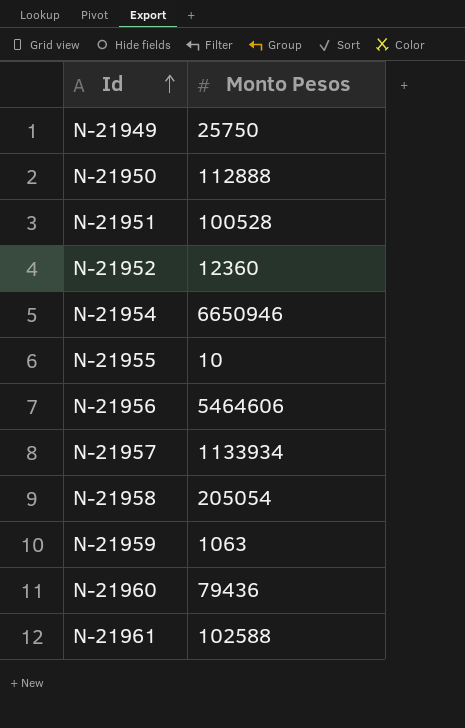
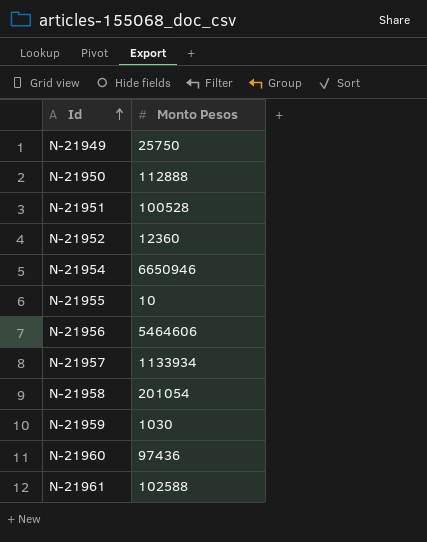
N-21958 | Monto Pesos: 205054 -> 201054
N-21959 | Monto Pesos: 1063 -> 1030
N-21960 | Monto Pesos: 79436 -> 97436

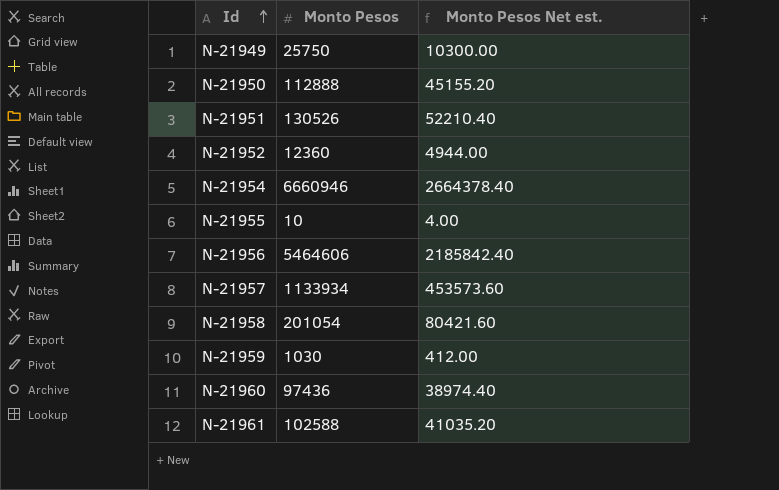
column Monto Pesos Net est. | formula: none -> [Monto Pesos] * 0.4
N-21951 | Monto Pesos: 100528 -> 130526
N-21954 | Monto Pesos: 6650946 -> 6660946

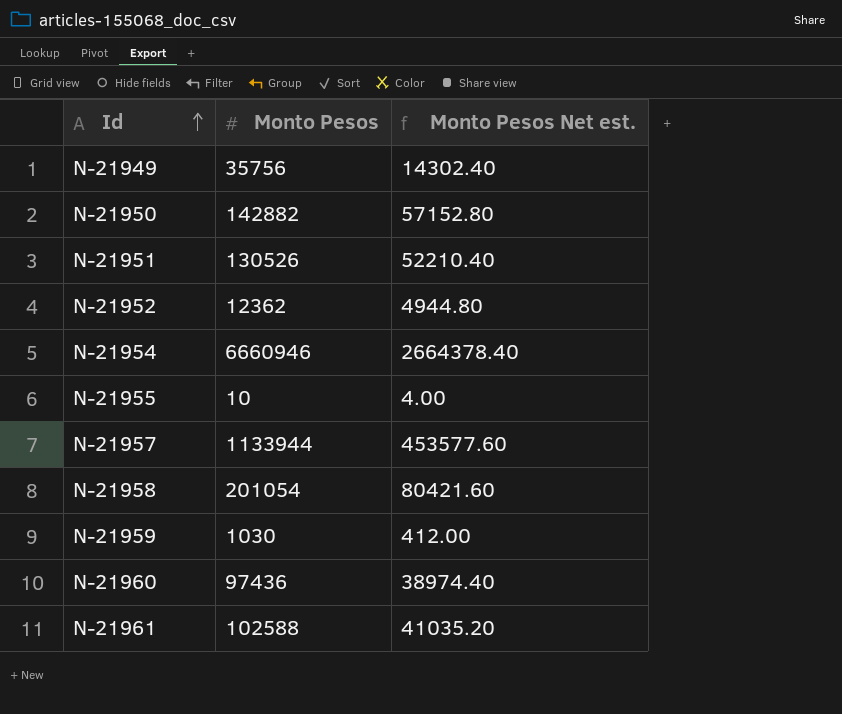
row N-21956: 5464606 | 2185842.40 -> none
N-21949 | Monto Pesos: 25750 -> 35756
N-21949 | Monto Pesos Net est.: 10300.00 -> 14302.40
N-21950 | Monto Pesos: 112888 -> 142882
N-21950 | Monto Pesos Net est.: 45155.20 -> 57152.80
N-21952 | Monto Pesos: 12360 -> 12362
N-21952 | Monto Pesos Net est.: 4944.00 -> 4944.80
N-21957 | Monto Pesos: 1133934 -> 1133944
N-21957 | Monto Pesos Net est.: 453573.60 -> 453577.60

